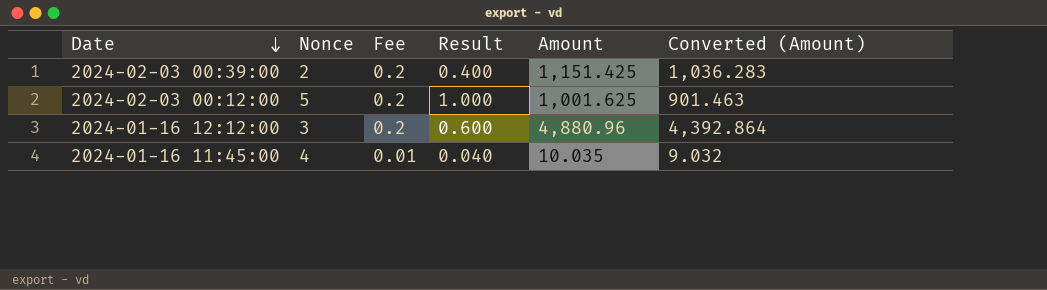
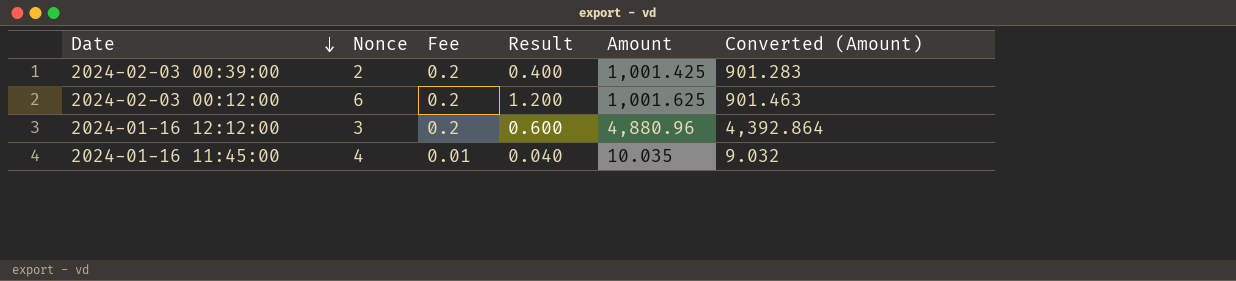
2024-02-03 00:39:00 | Amount: 1,151.425 -> 1,001.425
2024-02-03 00:39:00 | Converted (Amount): 1,036.283 -> 901.283
2024-02-03 00:12:00 | Nonce: 5 -> 6
2024-02-03 00:12:00 | Result: 1.000 -> 1.200

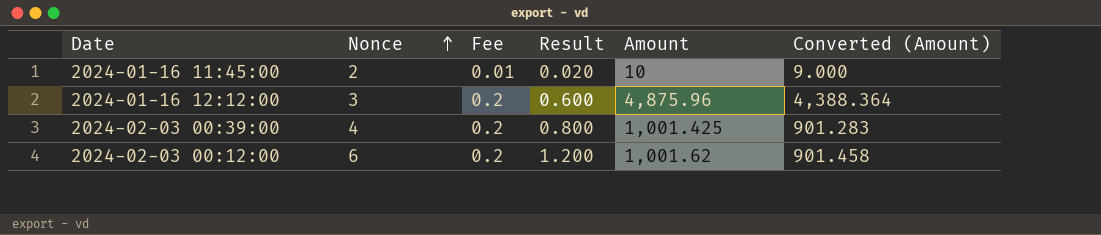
row order: Date descending -> Nonce ascending
2024-01-16 11:45:00 | Nonce: 4 -> 2
2024-01-16 11:45:00 | Result: 0.040 -> 0.020
2024-01-16 11:45:00 | Amount: 10.035 -> 10
2024-01-16 11:45:00 | Converted (Amount): 9.032 -> 9.000
2024-01-16 12:12:00 | Amount: 4,880.96 -> 4,875.96
2024-01-16 12:12:00 | Converted (Amount): 4,392.864 -> 4,388.364
2024-02-03 00:39:00 | Nonce: 2 -> 4
2024-02-03 00:39:00 | Result: 0.400 -> 0.800
2024-02-03 00:12:00 | Amount: 1,001.625 -> 1,001.62
2024-02-03 00:12:00 | Converted (Amount): 901.463 -> 901.458

